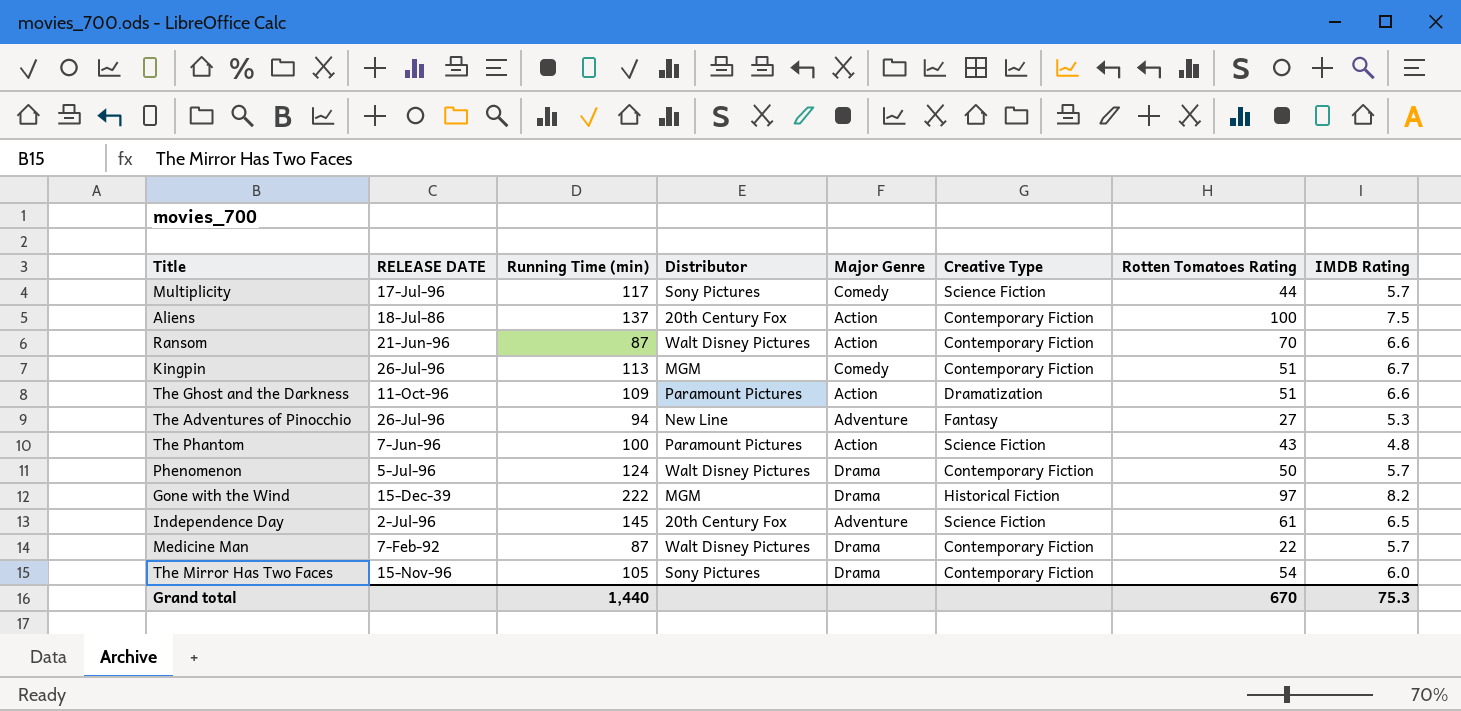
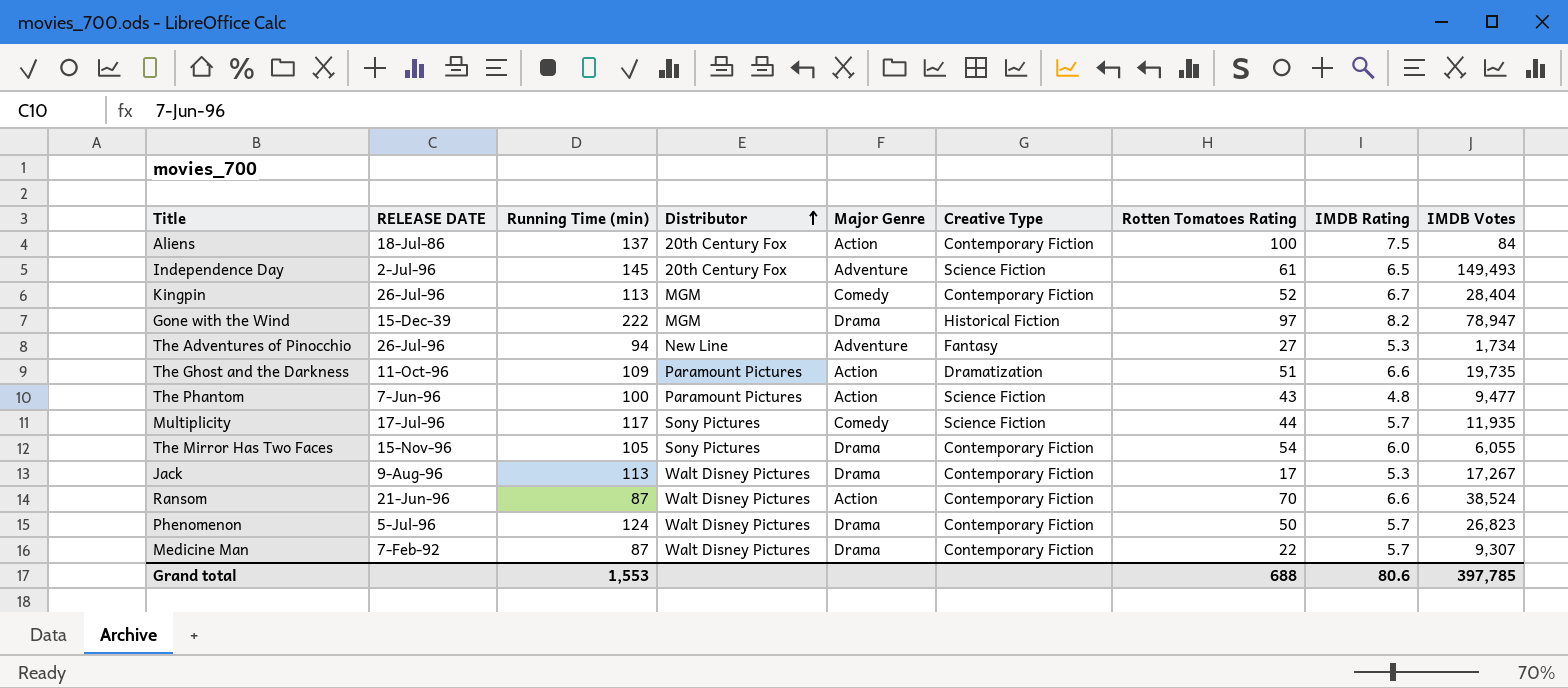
row order: none -> Distributor ascending
column IMDB Votes | position: none -> 9
Kingpin | Rotten Tomatoes Rating: 51 -> 52
row Jack: none -> 9-Aug-96 | 113 | Walt Disney Pictures | Drama | Contemporary Fiction | 17 | 5.3 | 17,267
Grand total | Running Time (min): 1,440 -> 1,553
Grand total | Rotten Tomatoes Rating: 670 -> 688
Grand total | IMDB Rating: 75.3 -> 80.6

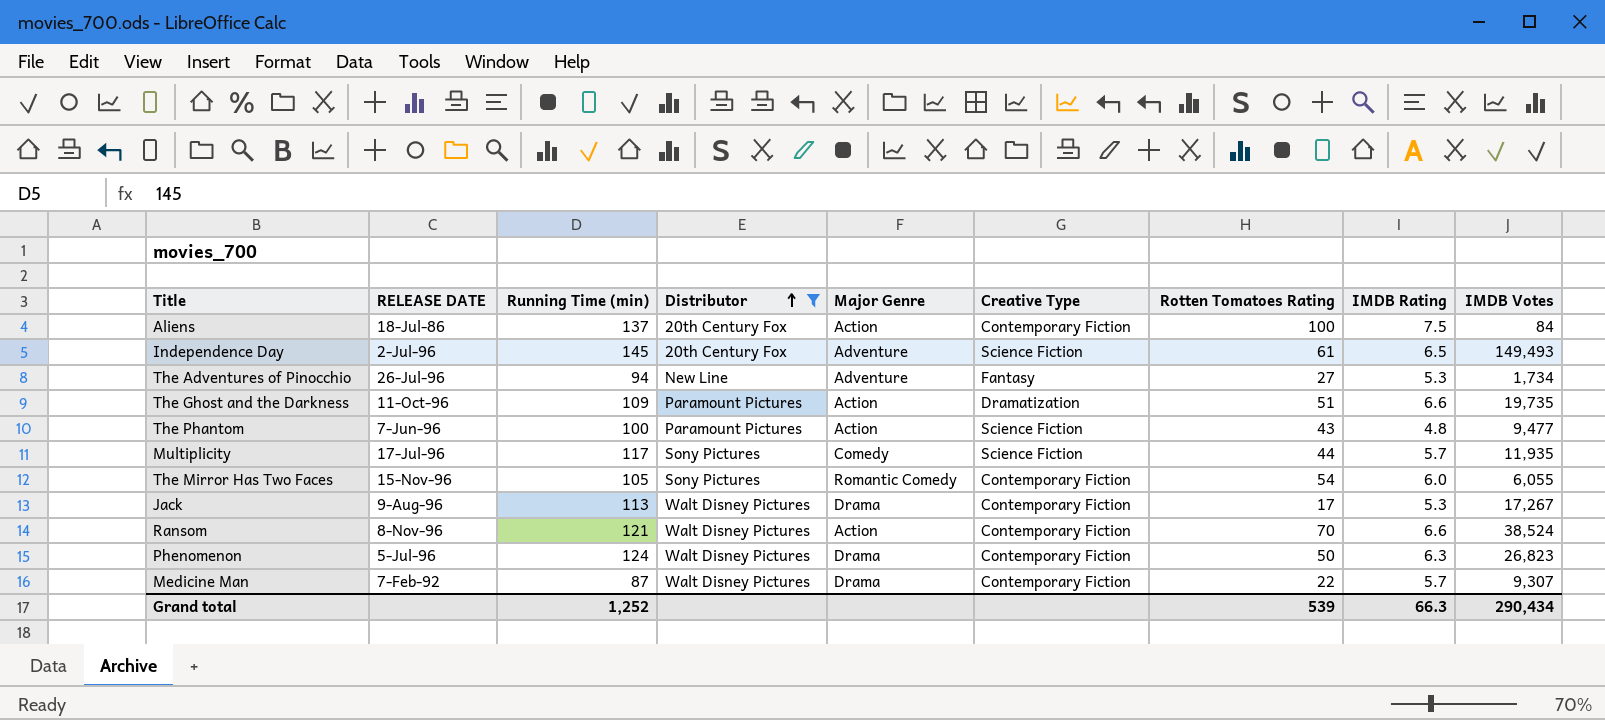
filter: none -> Distributor != MGM
The Mirror Has Two Faces | Major Genre: Drama -> Romantic Comedy
Ransom | RELEASE DATE: 21-Jun-96 -> 8-Nov-96
Ransom | Running Time (min): 87 -> 121
Phenomenon | IMDB Rating: 5.7 -> 6.3
Grand total | Running Time (min): 1,553 -> 1,252
Grand total | Rotten Tomatoes Rating: 688 -> 539
Grand total | IMDB Rating: 80.6 -> 66.3
Grand total | IMDB Votes: 397,785 -> 290,434

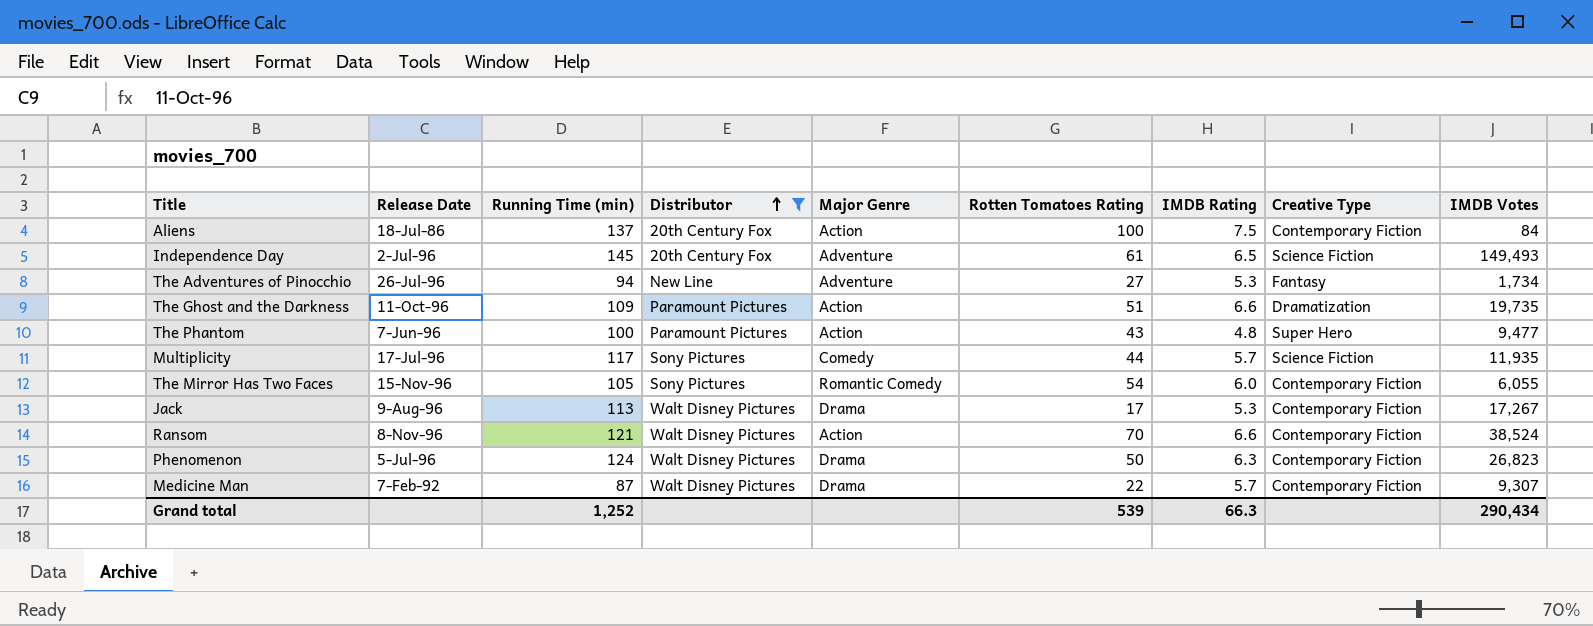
column name: RELEASE DATE -> Release Date
column Creative Type | position: 6 -> 8
The Phantom | Creative Type: Science Fiction -> Super Hero

